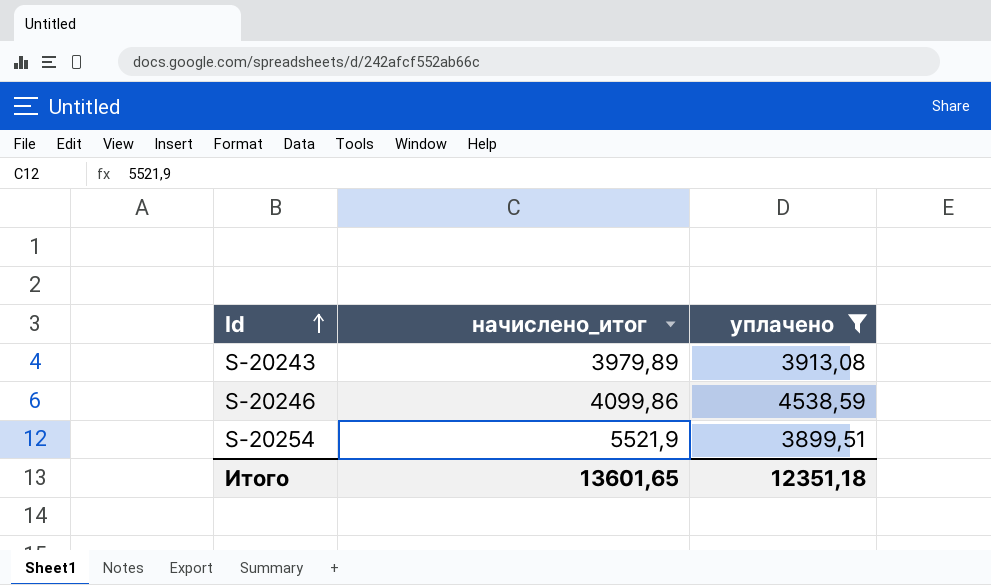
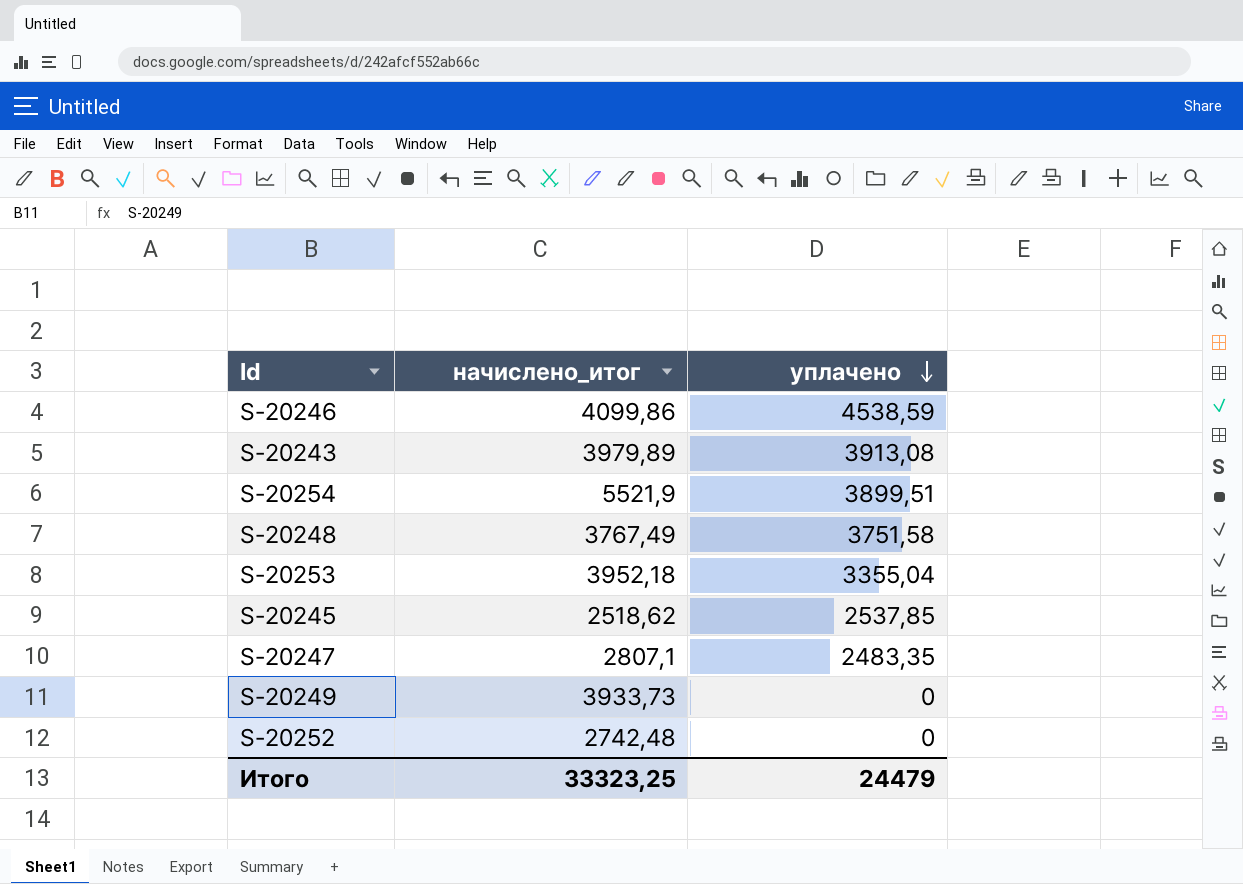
filter: уплачено >= 3899,51 -> none
row order: Id ascending -> уплачено descending
Итого | начислено_итог: 13601,65 -> 33323,25
Итого | уплачено: 12351,18 -> 24479

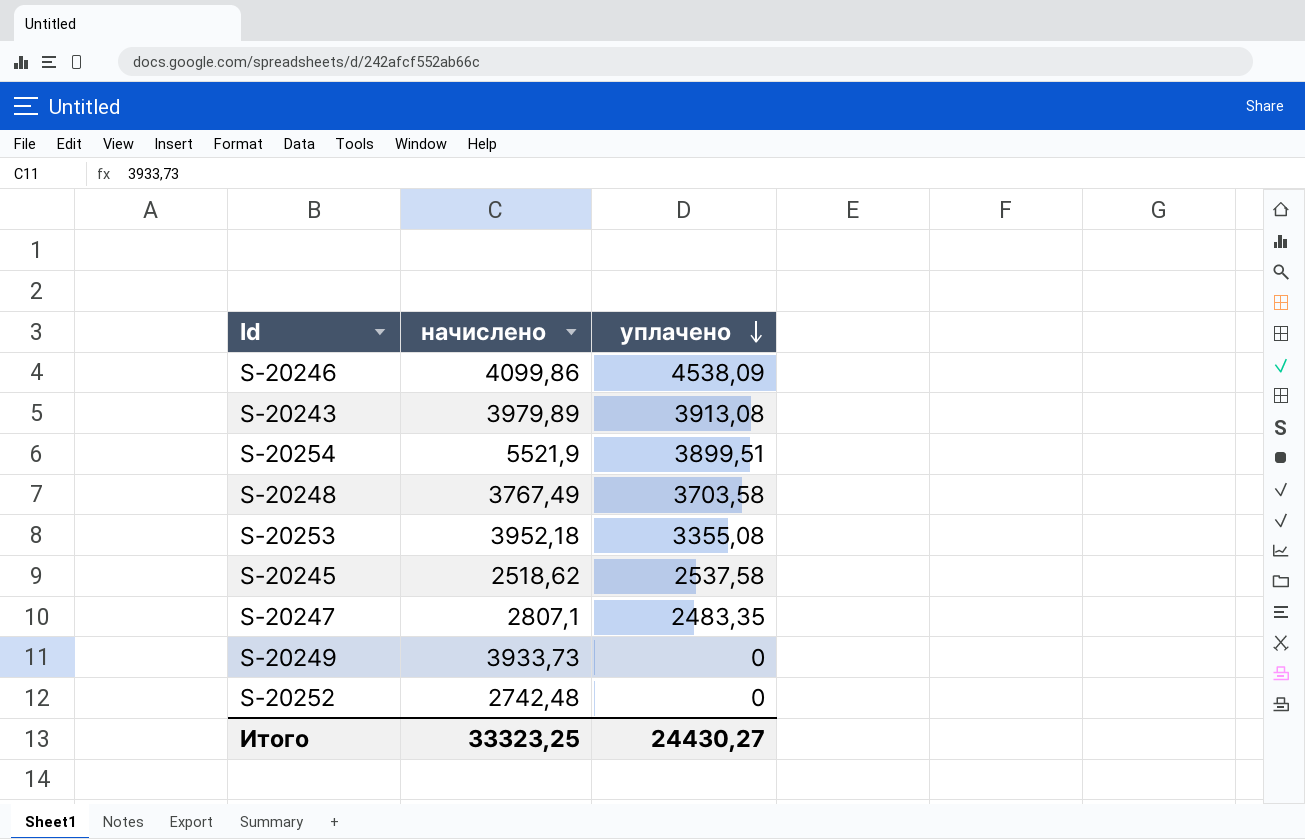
column name: начислено_итог -> начислено
S-20246 | уплачено: 4538,59 -> 4538,09
S-20248 | уплачено: 3751,58 -> 3703,58
S-20253 | уплачено: 3355,04 -> 3355,08
S-20245 | уплачено: 2537,85 -> 2537,58
Итого | уплачено: 24479 -> 24430,27

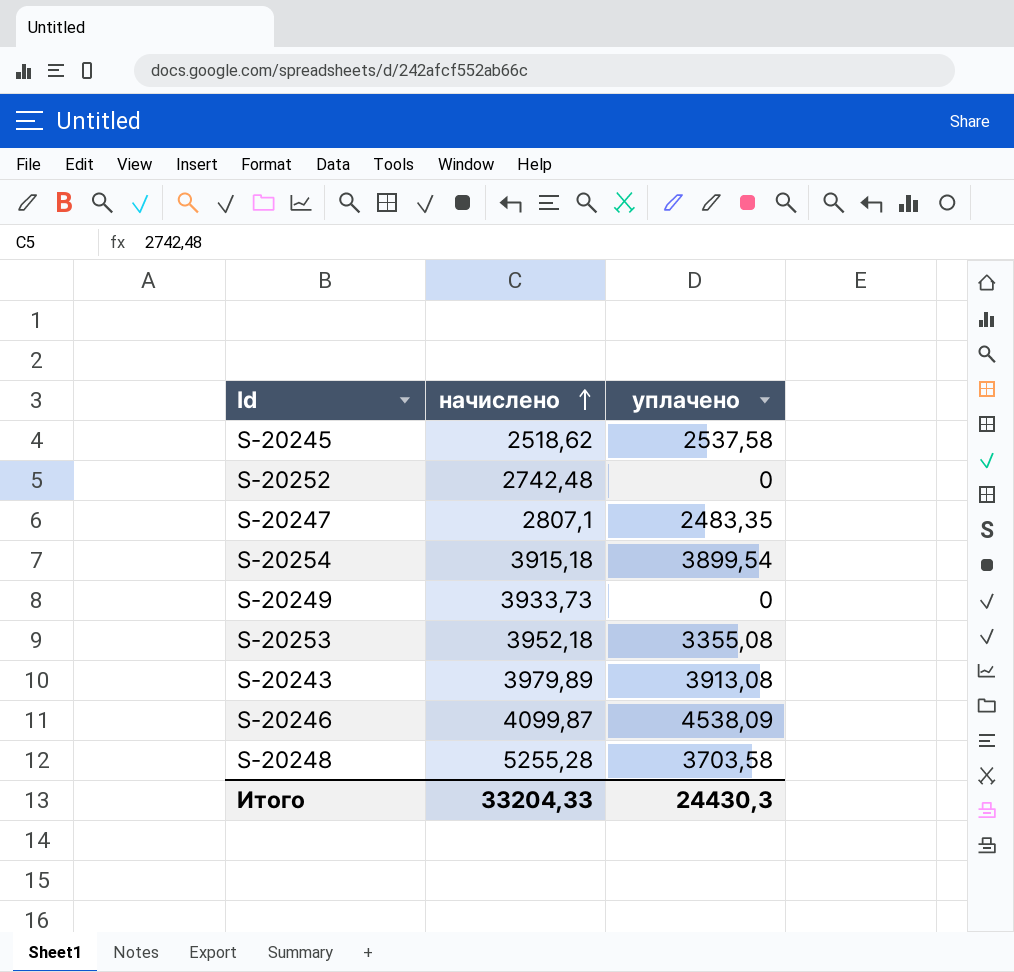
row order: уплачено descending -> начислено ascending
S-20254 | начислено: 5521,9 -> 3915,18
S-20254 | уплачено: 3899,51 -> 3899,54
S-20246 | начислено: 4099,86 -> 4099,87
S-20248 | начислено: 3767,49 -> 5255,28
Итого | начислено: 33323,25 -> 33204,33
Итого | уплачено: 24430,27 -> 24430,3

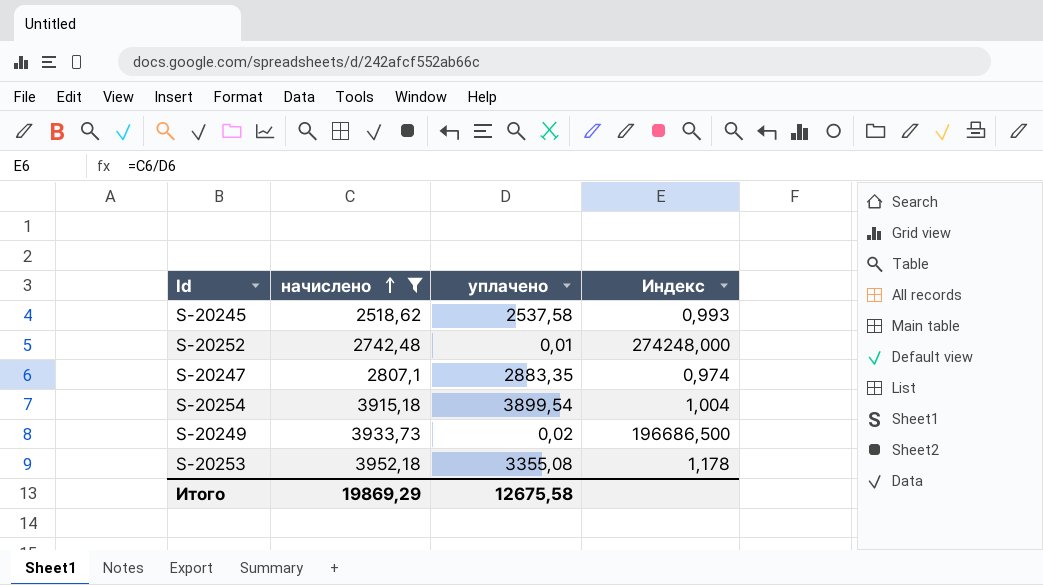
filter: none -> начислено <= 3952,18
column Индекс | formula: none -> [начислено] / [уплачено]
S-20252 | уплачено: 0 -> 0,01
S-20247 | уплачено: 2483,35 -> 2883,35
S-20249 | уплачено: 0 -> 0,02
Итого | начислено: 33204,33 -> 19869,29
Итого | уплачено: 24430,3 -> 12675,58

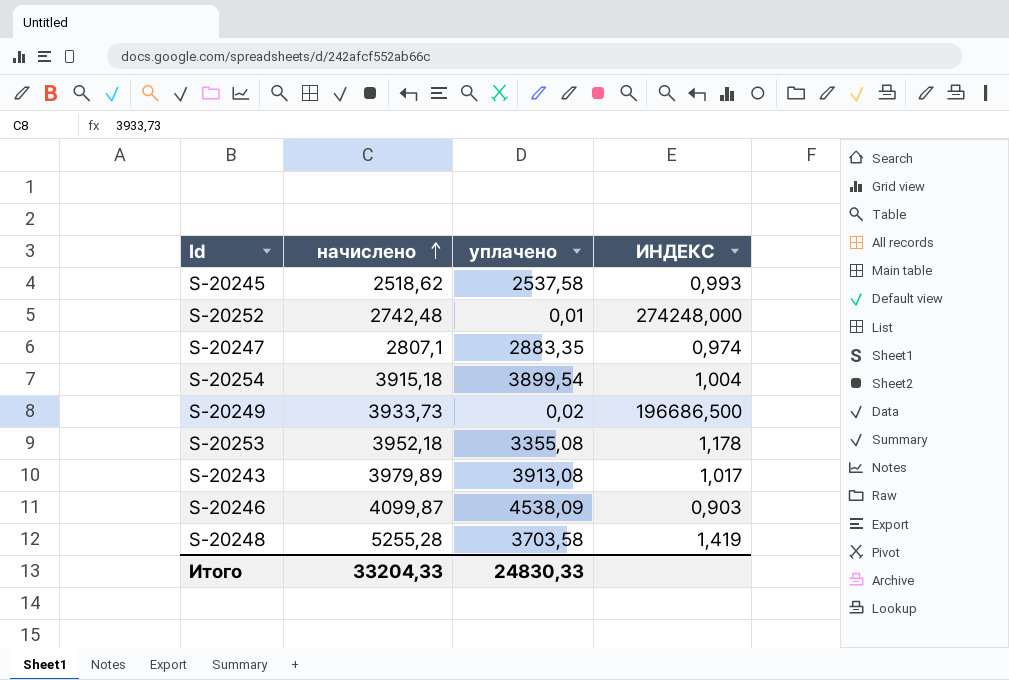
filter: начислено <= 3952,18 -> none
column name: Индекс -> ИНДЕКС
Итого | начислено: 19869,29 -> 33204,33
Итого | уплачено: 12675,58 -> 24830,33

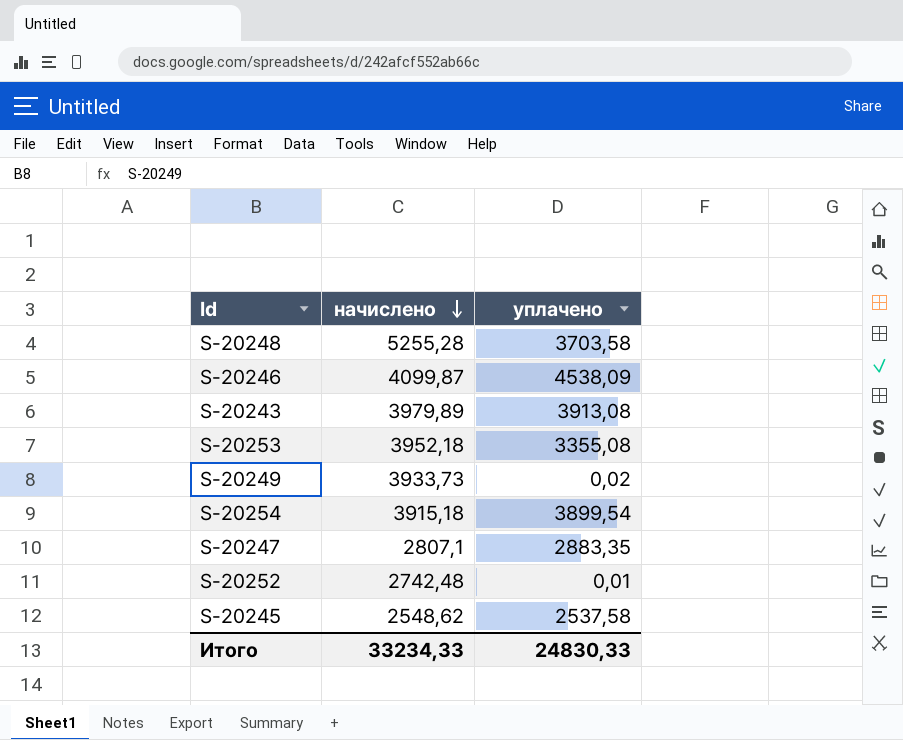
row order: начислено ascending -> начислено descending
column ИНДЕКС | formula: [начислено] / [уплачено] -> none
S-20245 | начислено: 2518,62 -> 2548,62
Итого | начислено: 33204,33 -> 33234,33

